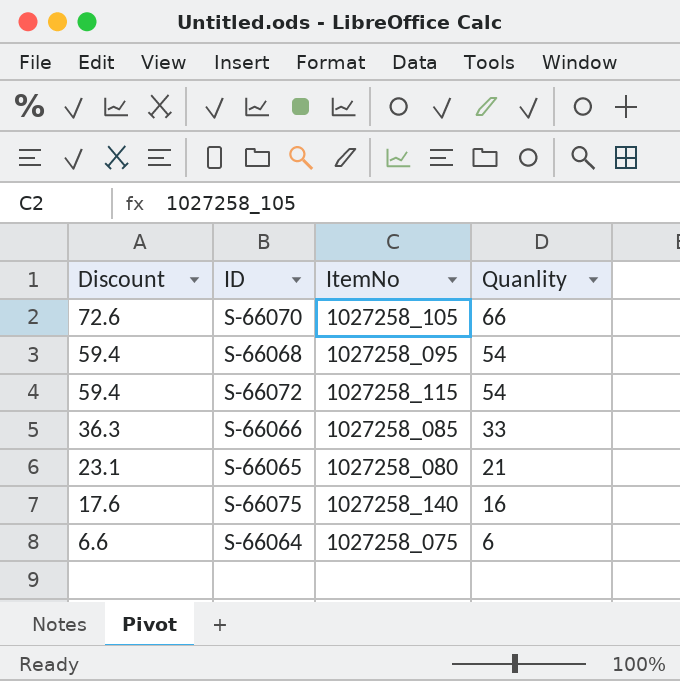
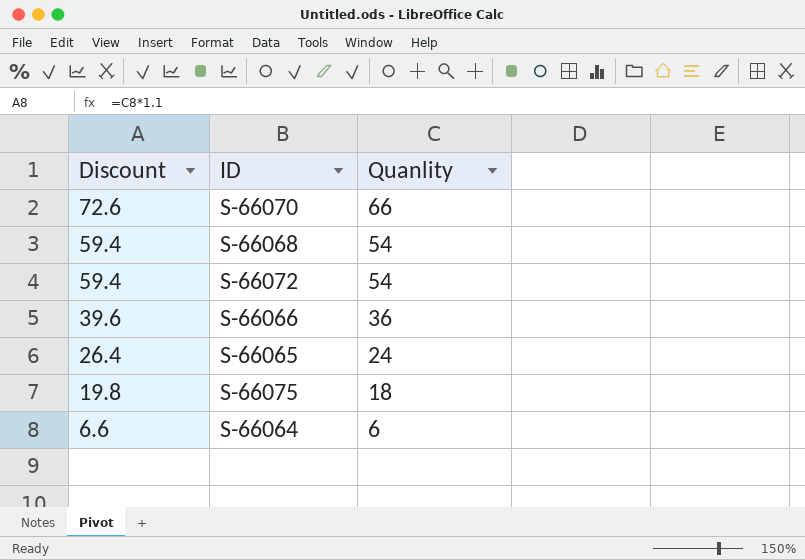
column ItemNo | position: 3 -> none
S-66066 | Discount: 36.3 -> 39.6
S-66066 | Quanlity: 33 -> 36
S-66065 | Discount: 23.1 -> 26.4
S-66065 | Quanlity: 21 -> 24
S-66075 | Discount: 17.6 -> 19.8
S-66075 | Quanlity: 16 -> 18

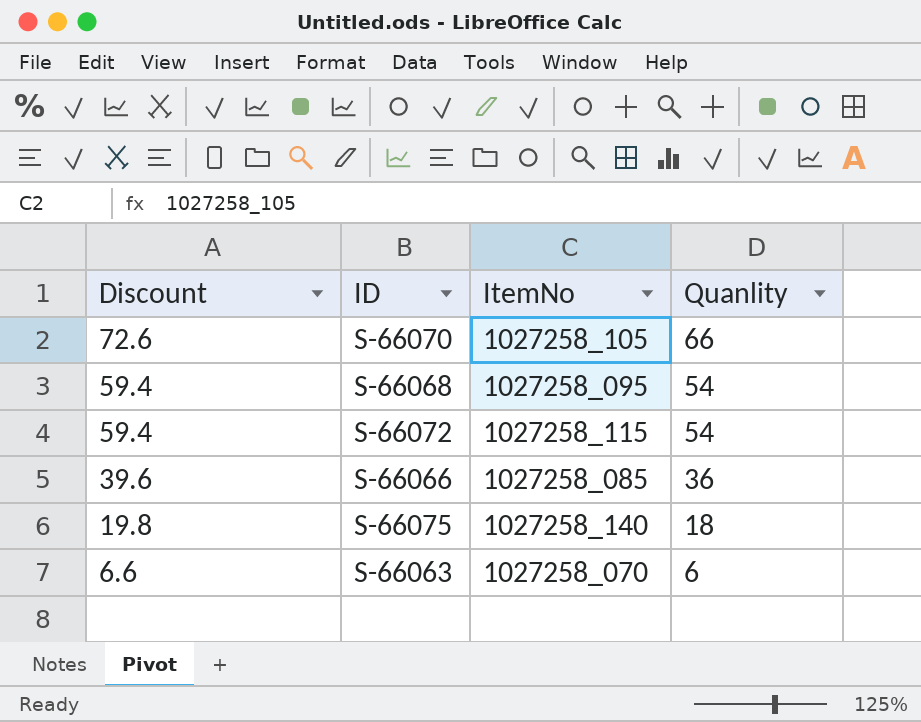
column ItemNo | position: none -> 3
row S-66065: 26.4 | 24 -> none
row S-66064: 6.6 | 6 -> none
row S-66063: none -> 6.6 | 1027258_070 | 6

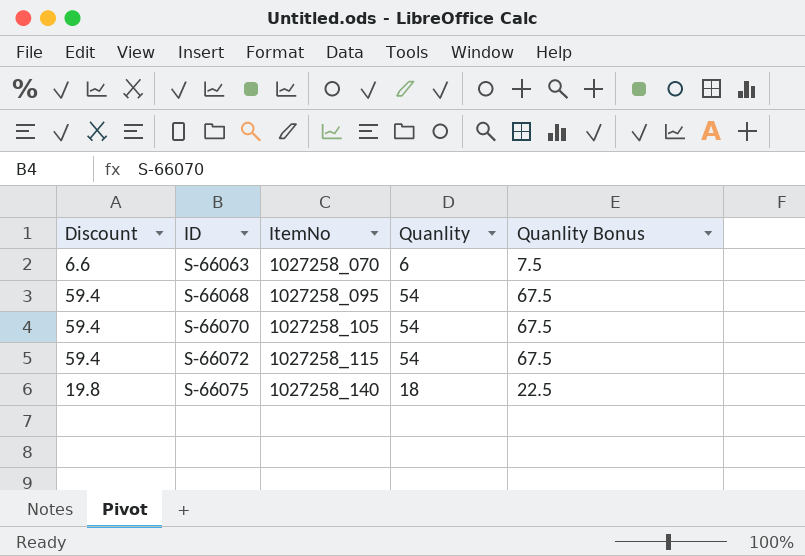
row order: Discount descending -> ID ascending
column Quanlity Bonus | formula: none -> [Quanlity] * 1.25
row S-66066: 39.6 | 1027258_085 | 36 -> none
S-66070 | Discount: 72.6 -> 59.4
S-66070 | Quanlity: 66 -> 54

